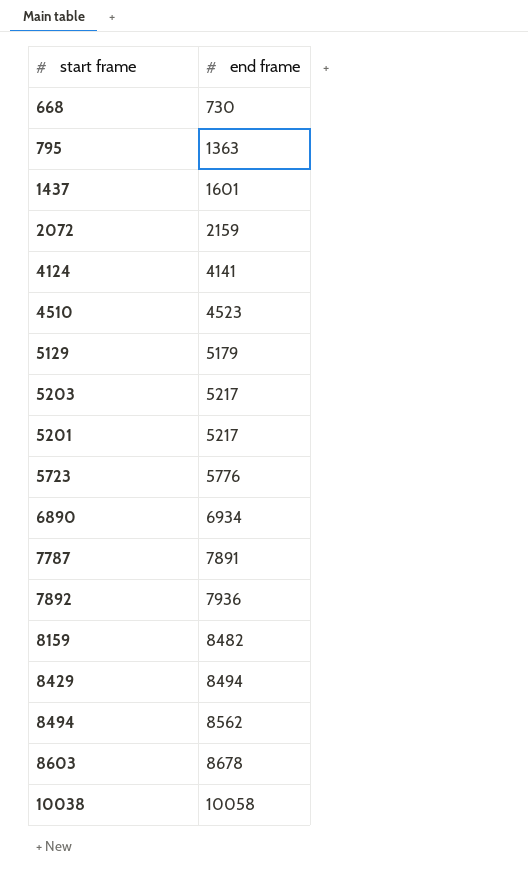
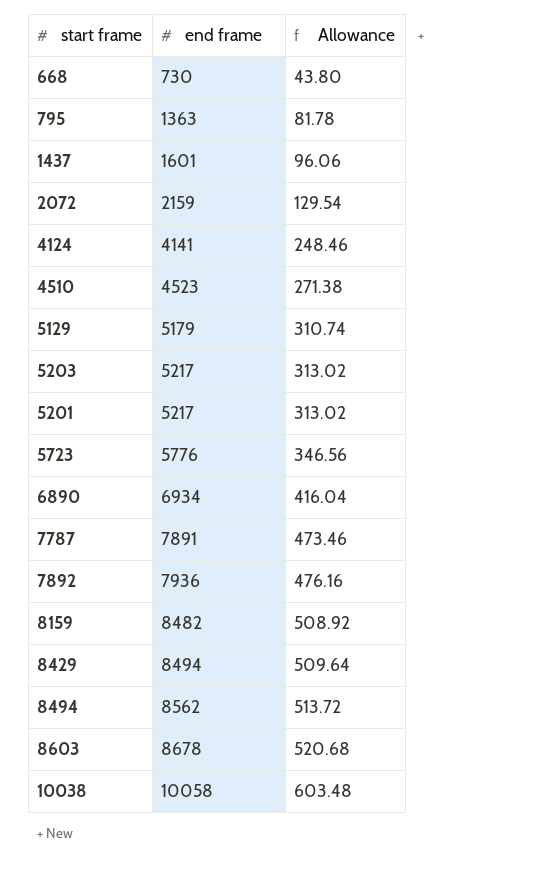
column Allowance | formula: none -> [end frame] * 0.06

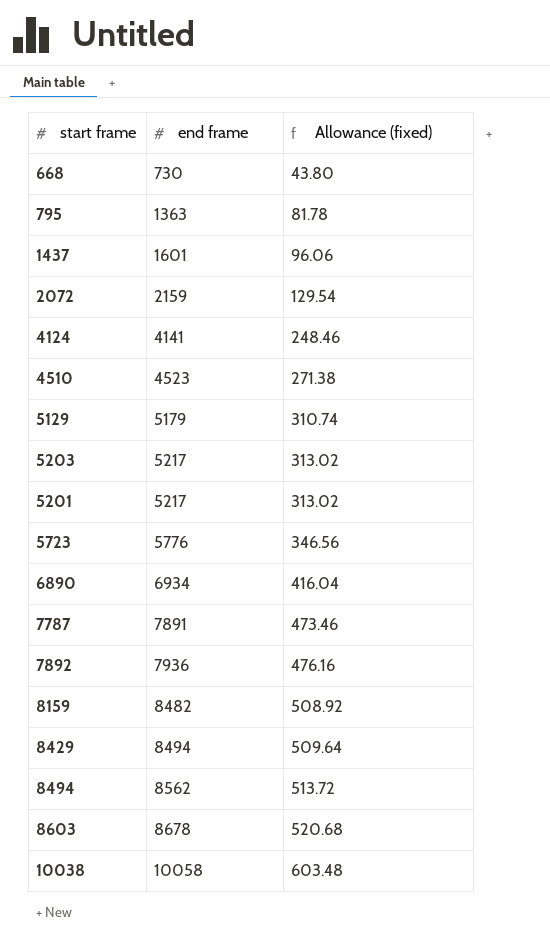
column name: Allowance -> Allowance (fixed)

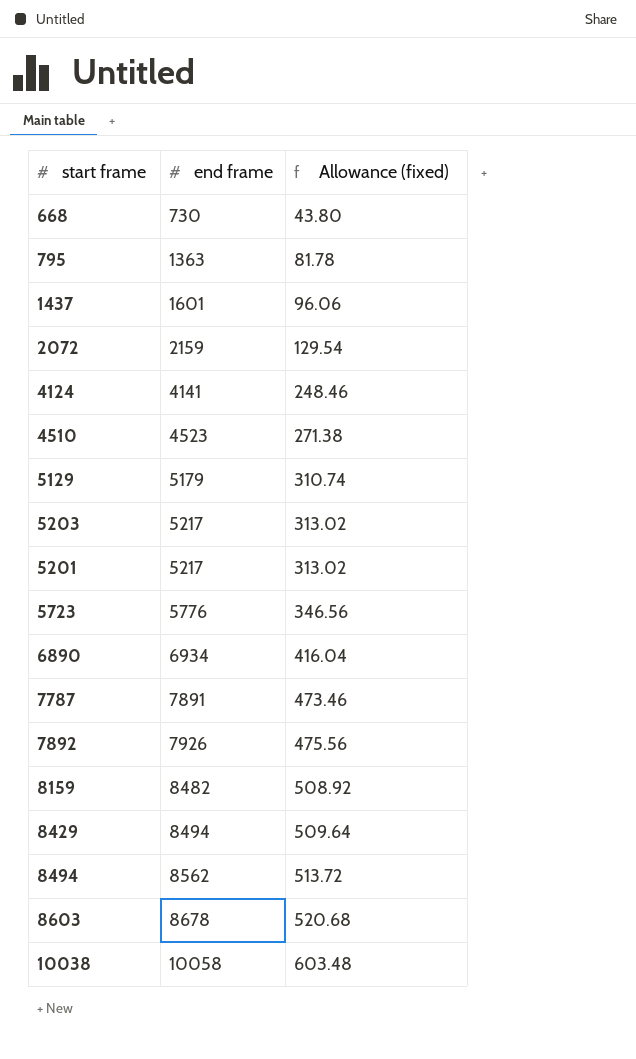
7892 | end frame: 7936 -> 7926
7892 | Allowance (fixed): 476.16 -> 475.56

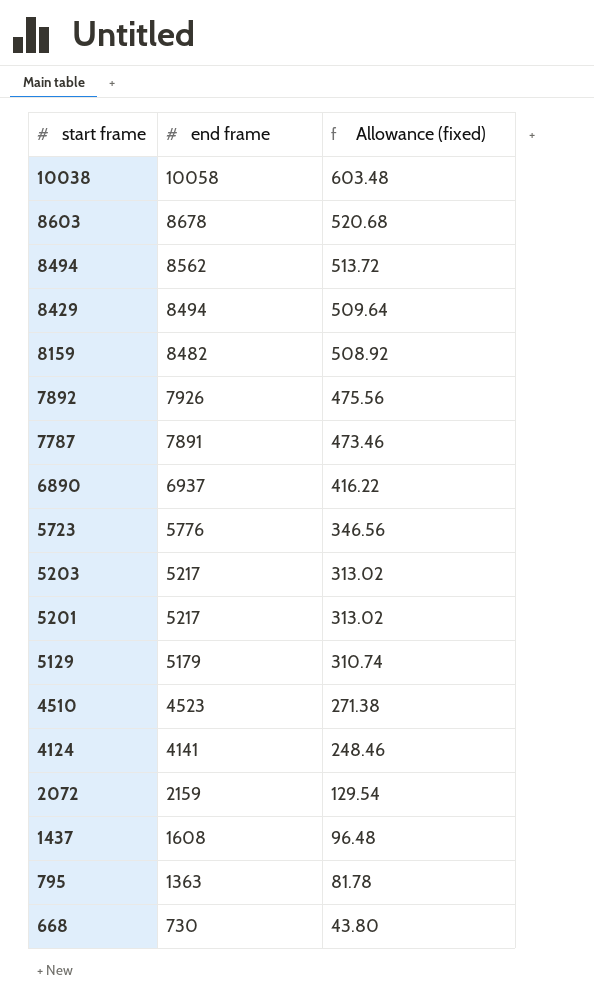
row order: end frame ascending -> start frame descending
6890 | end frame: 6934 -> 6937
6890 | Allowance (fixed): 416.04 -> 416.22
1437 | end frame: 1601 -> 1608
1437 | Allowance (fixed): 96.06 -> 96.48

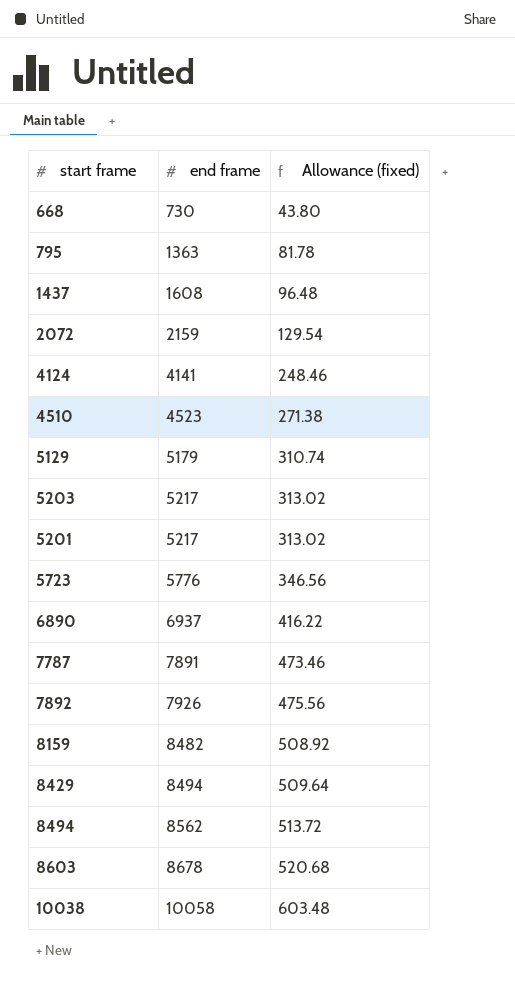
row order: start frame descending -> end frame ascending

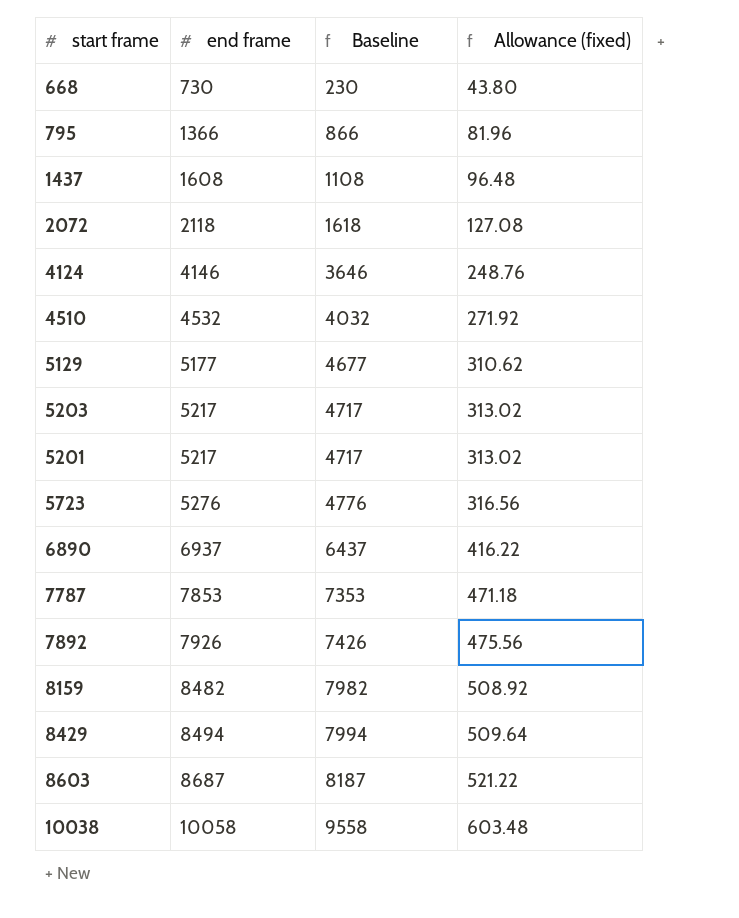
column Baseline | formula: none -> [end frame] - 500
row 8494: 8562 | 513.72 -> none
795 | end frame: 1363 -> 1366
795 | Allowance (fixed): 81.78 -> 81.96
2072 | end frame: 2159 -> 2118
2072 | Allowance (fixed): 129.54 -> 127.08
4124 | end frame: 4141 -> 4146
4124 | Allowance (fixed): 248.46 -> 248.76
4510 | end frame: 4523 -> 4532
4510 | Allowance (fixed): 271.38 -> 271.92
5129 | end frame: 5179 -> 5177
5129 | Allowance (fixed): 310.74 -> 310.62
5723 | end frame: 5776 -> 5276
5723 | Allowance (fixed): 346.56 -> 316.56
7787 | end frame: 7891 -> 7853
7787 | Allowance (fixed): 473.46 -> 471.18
8603 | end frame: 8678 -> 8687
8603 | Allowance (fixed): 520.68 -> 521.22

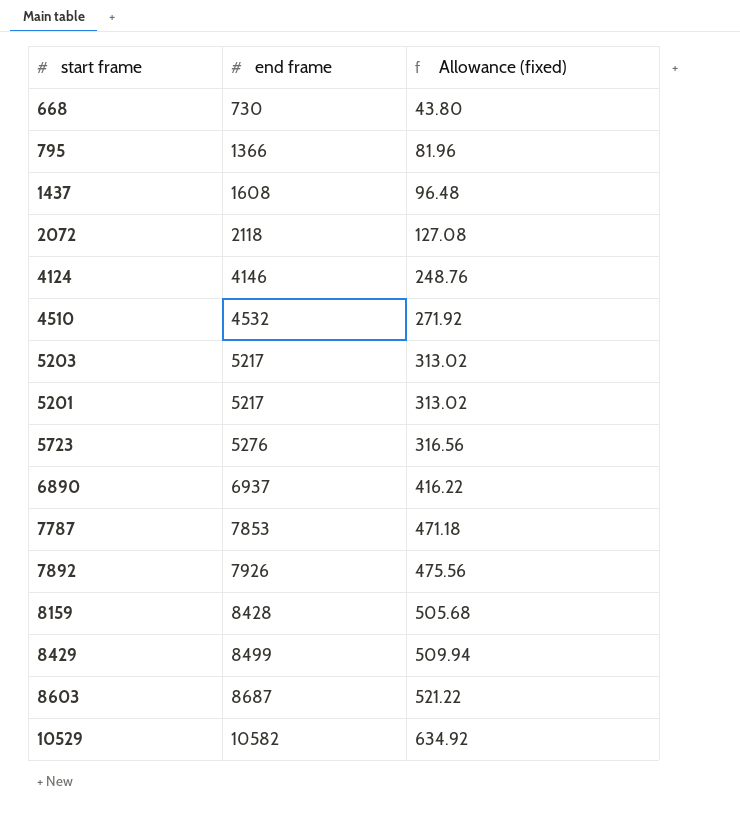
column Baseline | formula: [end frame] - 500 -> none
row 5129: 5177 | 4677 | 310.62 -> none
row 10038: 10058 | 9558 | 603.48 -> none
8159 | end frame: 8482 -> 8428
8159 | Allowance (fixed): 508.92 -> 505.68
8429 | end frame: 8494 -> 8499
8429 | Allowance (fixed): 509.64 -> 509.94
row 10529: none -> 10582 | 634.92

